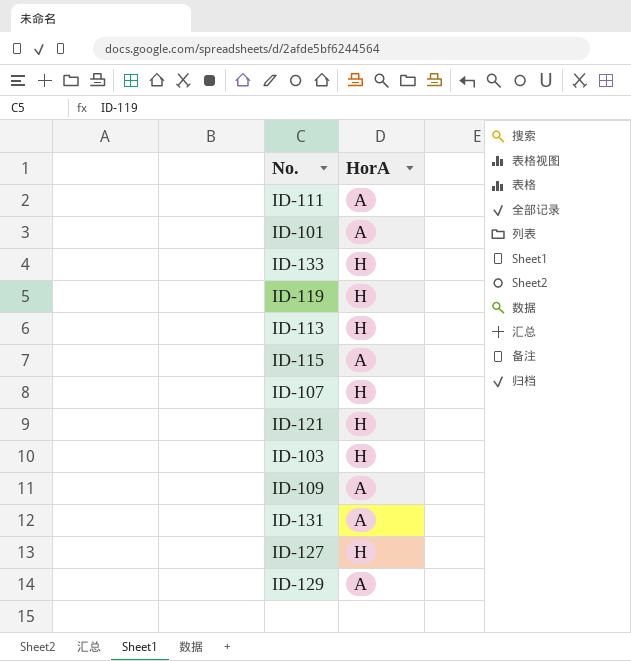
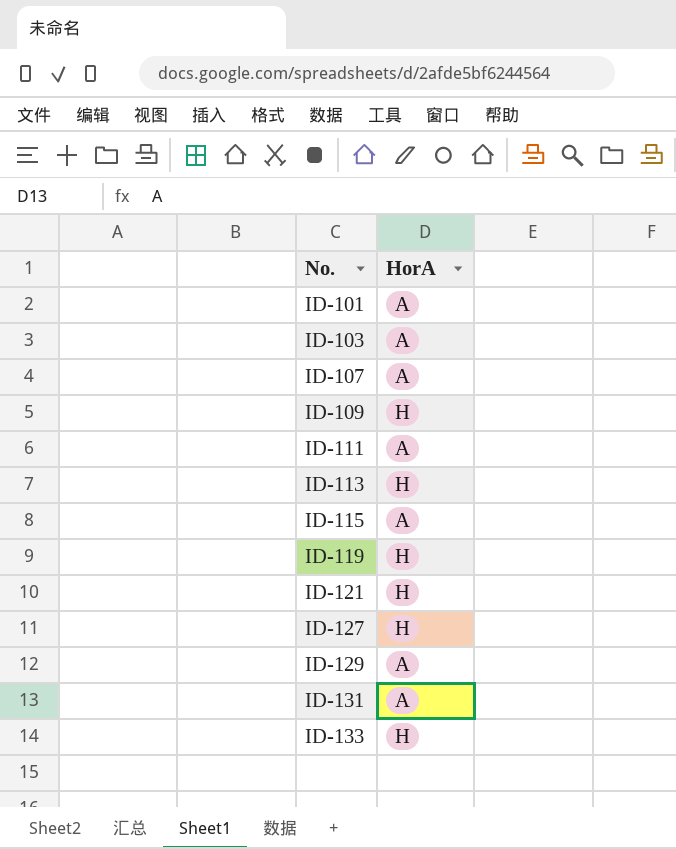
row order: none -> No. ascending
ID-103 | HorA: H -> A
ID-107 | HorA: H -> A
ID-109 | HorA: A -> H

